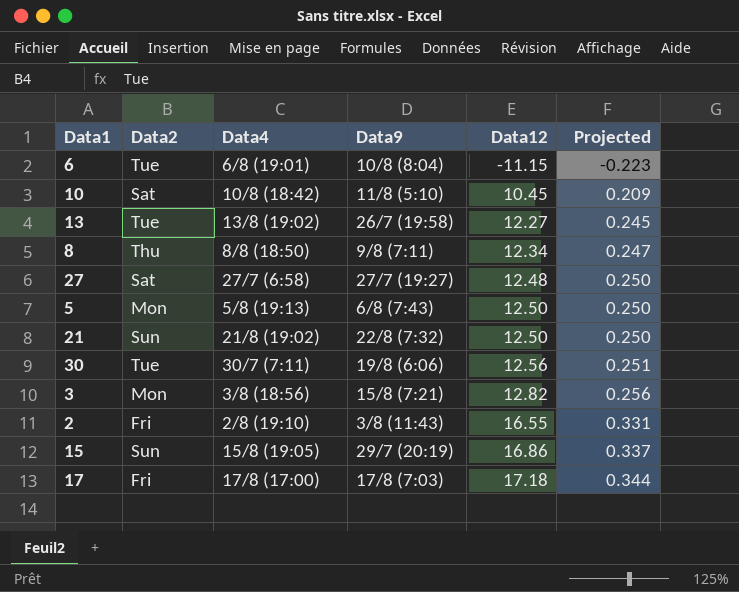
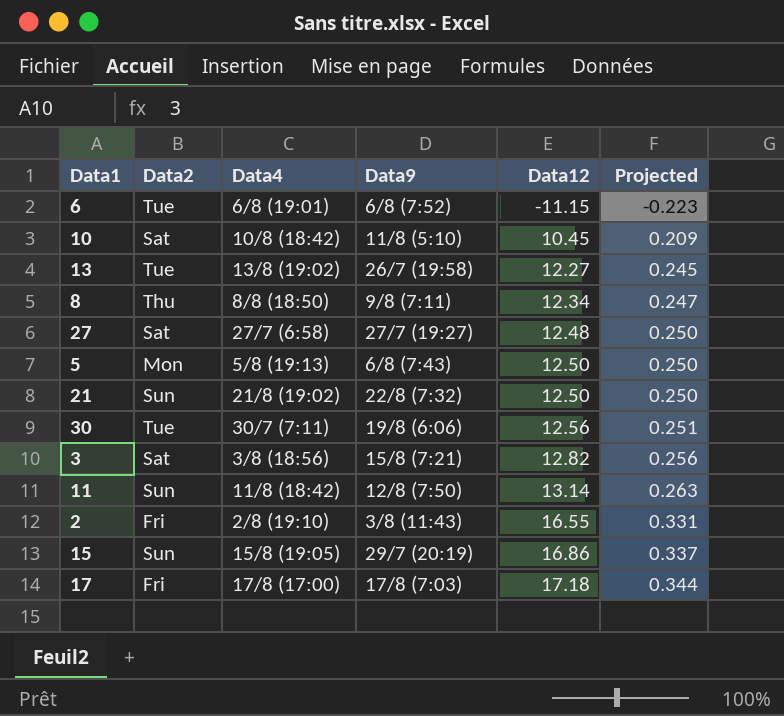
6 | Data9: 10/8 (8:04) -> 6/8 (7:52)
3 | Data2: Mon -> Sat
row 11: none -> Sun | 11/8 (18:42) | 12/8 (7:50) | 13.14 | 0.263

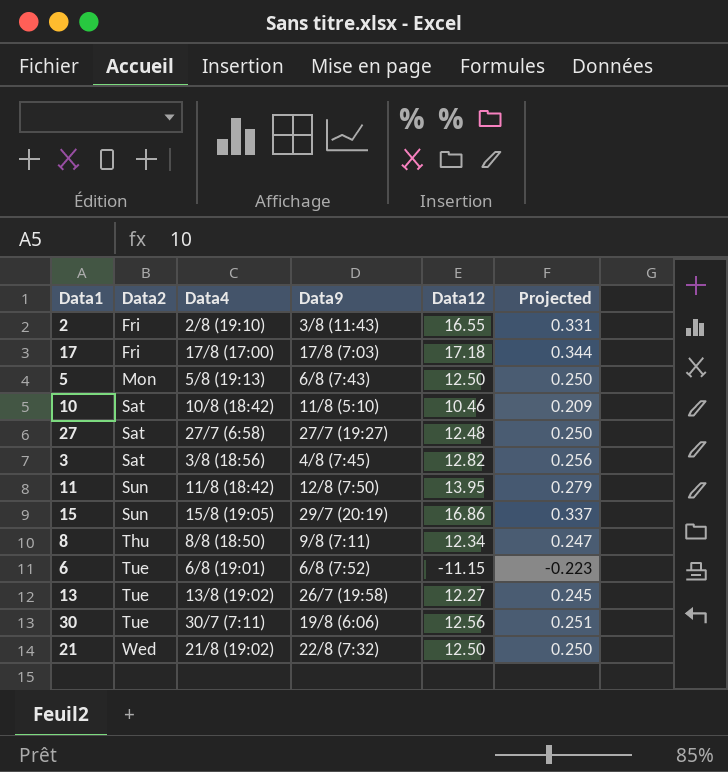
row order: Data12 ascending -> Data2 ascending
10 | Data12: 10.45 -> 10.46
3 | Data9: 15/8 (7:21) -> 4/8 (7:45)
11 | Data12: 13.14 -> 13.95
11 | Projected: 0.263 -> 0.279
21 | Data2: Sun -> Wed

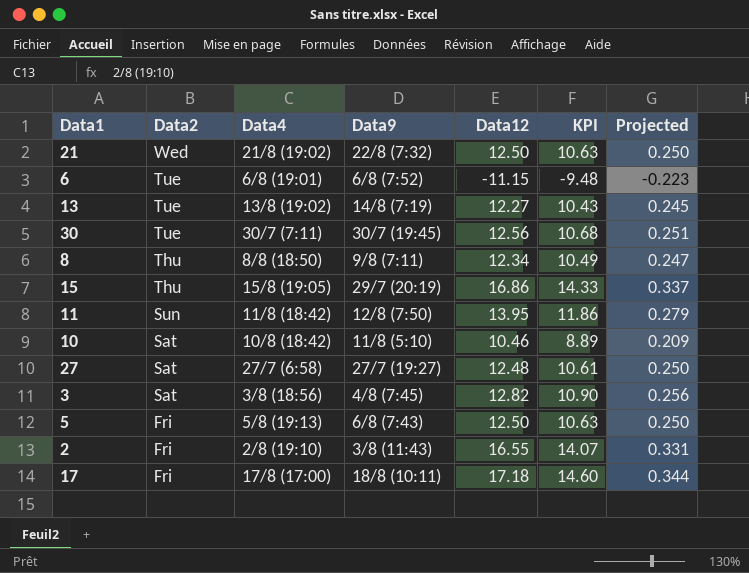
row order: Data2 ascending -> Data2 descending
column KPI | formula: none -> [Data12] * 0.85
13 | Data9: 26/7 (19:58) -> 14/8 (7:19)
30 | Data9: 19/8 (6:06) -> 30/7 (19:45)
15 | Data2: Sun -> Thu
5 | Data2: Mon -> Fri
17 | Data9: 17/8 (7:03) -> 18/8 (10:11)

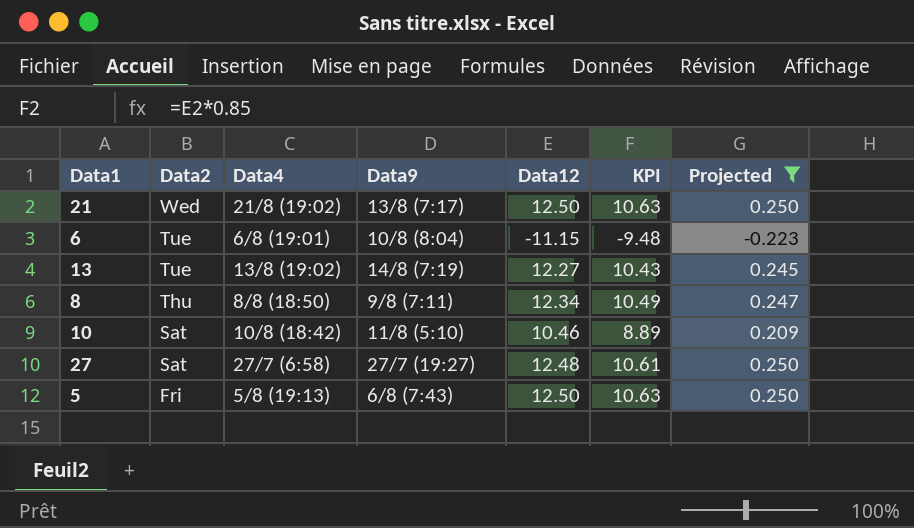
filter: none -> Projected <= 0.250
21 | Data9: 22/8 (7:32) -> 13/8 (7:17)
6 | Data9: 6/8 (7:52) -> 10/8 (8:04)

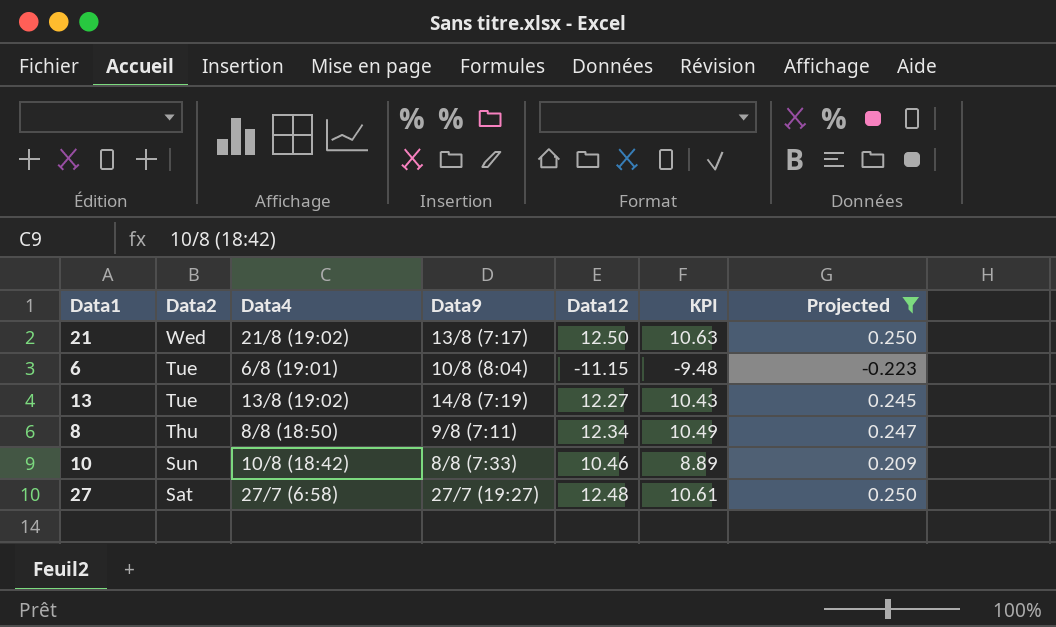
row 5: Fri | 5/8 (19:13) | 6/8 (7:43) | 12.50 | 10.63 | 0.250 -> none
10 | Data2: Sat -> Sun
10 | Data9: 11/8 (5:10) -> 8/8 (7:33)

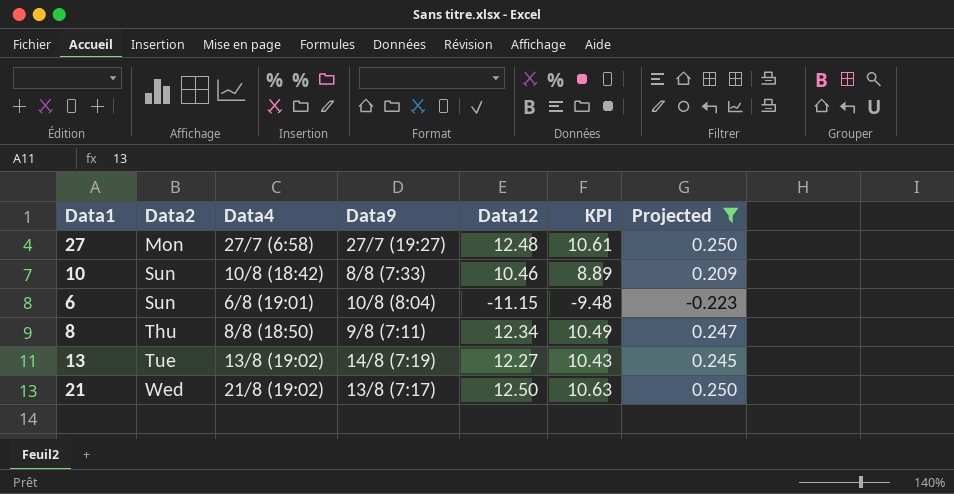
row order: Data2 descending -> Data2 ascending
27 | Data2: Sat -> Mon
6 | Data2: Tue -> Sun

